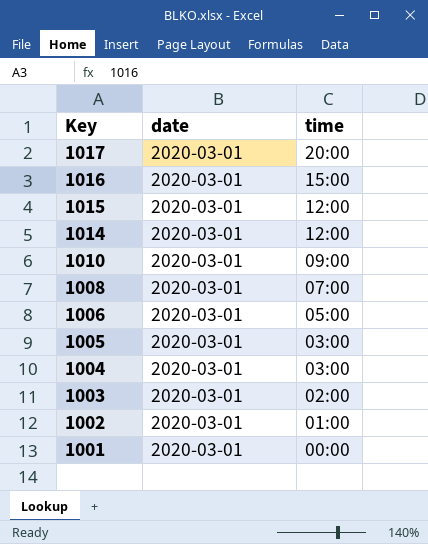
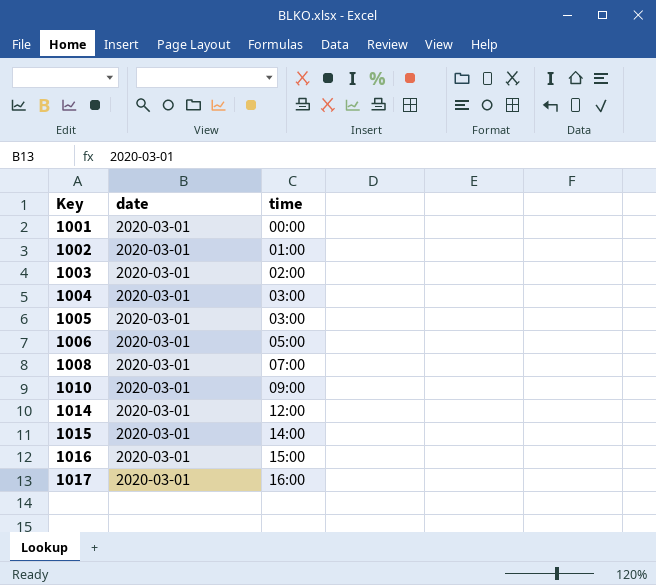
row order: Key descending -> Key ascending
1015 | time: 12:00 -> 14:00
1017 | time: 20:00 -> 16:00

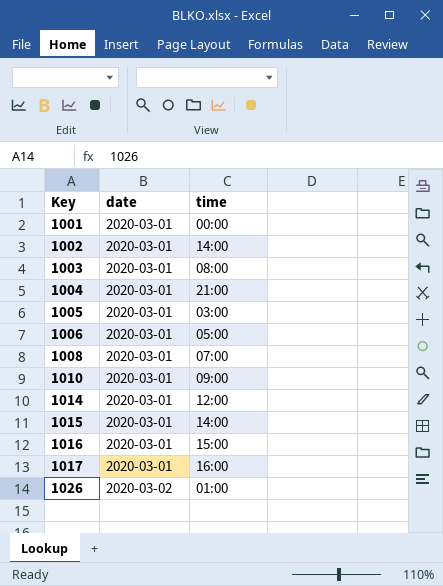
1002 | time: 01:00 -> 14:00
1003 | time: 02:00 -> 08:00
1004 | time: 03:00 -> 21:00
row 1026: none -> 2020-03-02 | 01:00

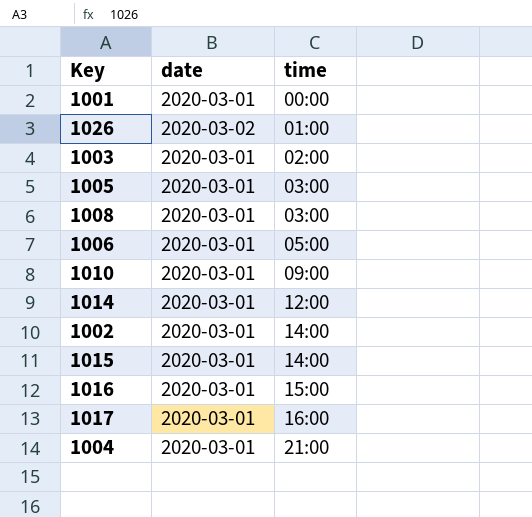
row order: Key ascending -> time ascending
1003 | time: 08:00 -> 02:00
1008 | time: 07:00 -> 03:00

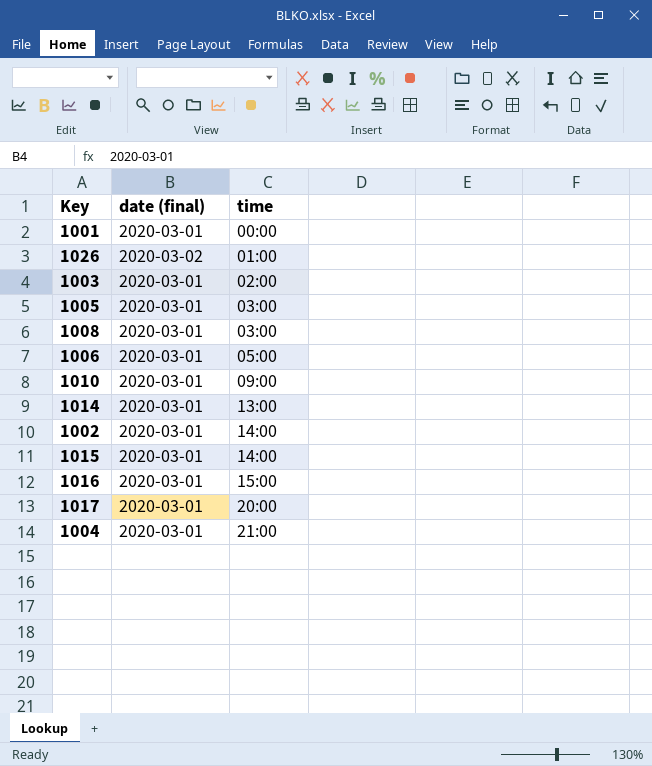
column name: date -> date (final)
1014 | time: 12:00 -> 13:00
1017 | time: 16:00 -> 20:00

